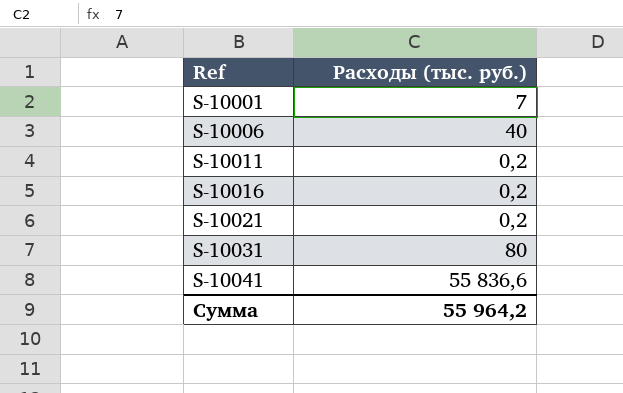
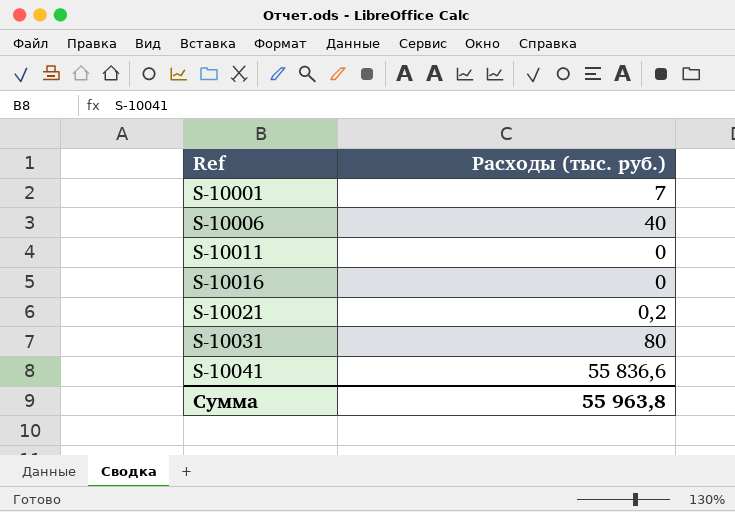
S-10011 | Расходы (тыс. руб.): 0,2 -> 0
S-10016 | Расходы (тыс. руб.): 0,2 -> 0
Сумма | Расходы (тыс. руб.): 55 964,2 -> 55 963,8

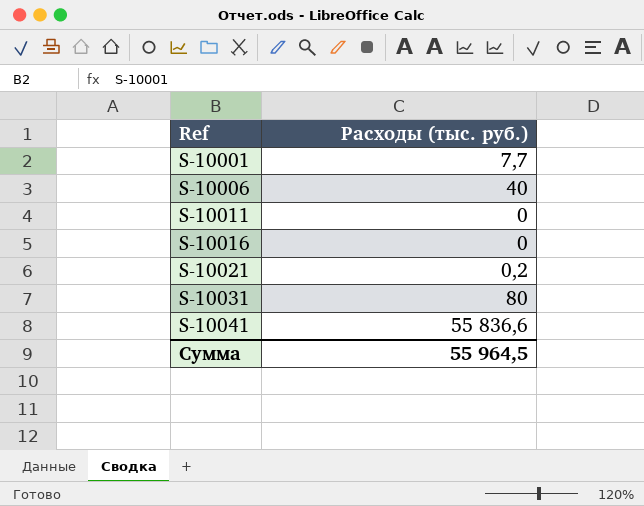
S-10001 | Расходы (тыс. руб.): 7 -> 7,7
Сумма | Расходы (тыс. руб.): 55 963,8 -> 55 964,5

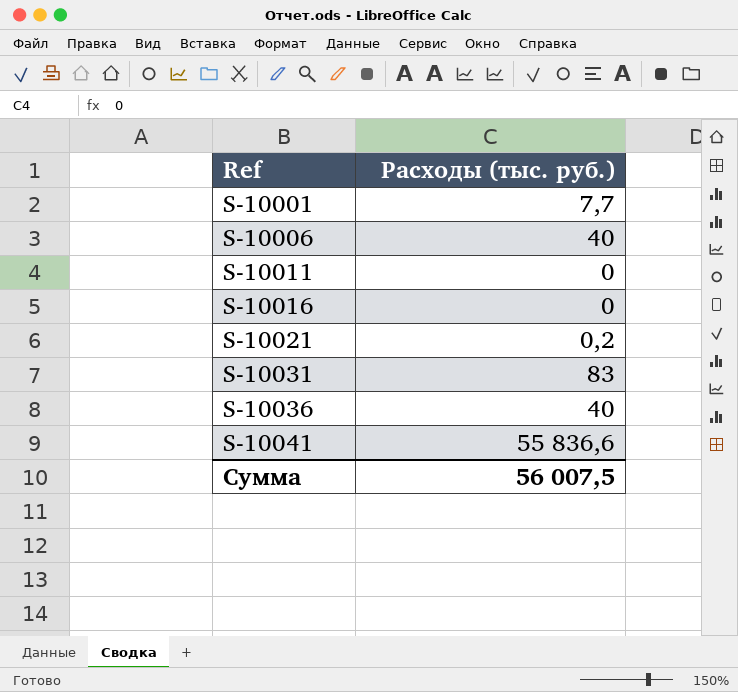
S-10031 | Расходы (тыс. руб.): 80 -> 83
row S-10036: none -> 40
Сумма | Расходы (тыс. руб.): 55 964,5 -> 56 007,5

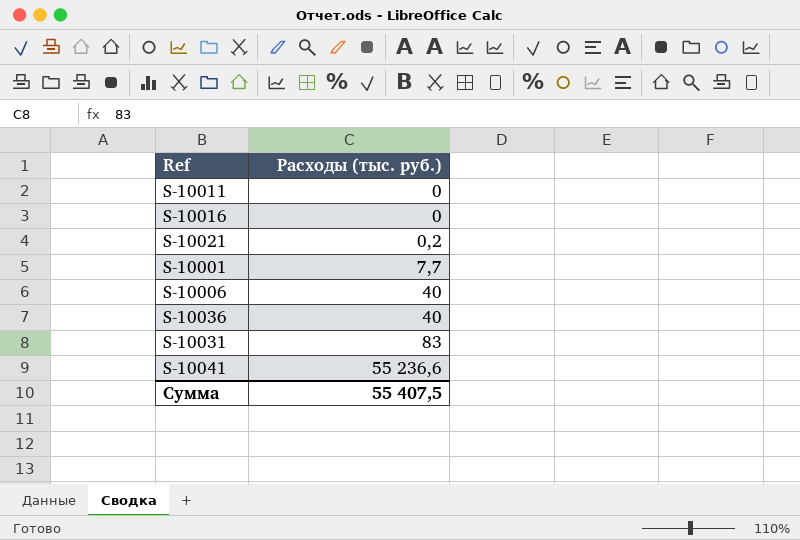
row order: Ref ascending -> Расходы (тыс. руб.) ascending
S-10041 | Расходы (тыс. руб.): 55 836,6 -> 55 236,6
Сумма | Расходы (тыс. руб.): 56 007,5 -> 55 407,5

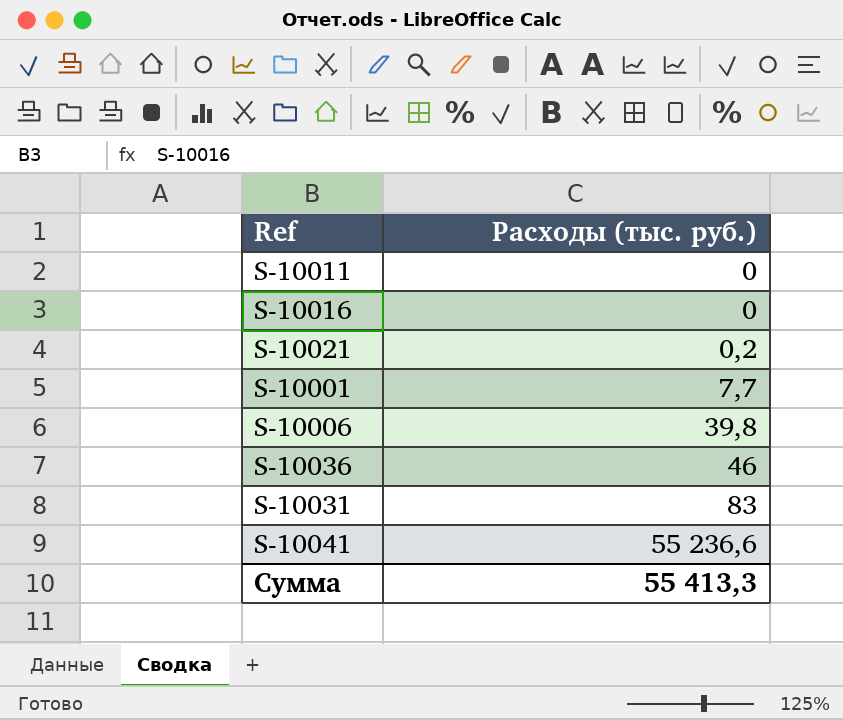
S-10006 | Расходы (тыс. руб.): 40 -> 39,8
S-10036 | Расходы (тыс. руб.): 40 -> 46
Сумма | Расходы (тыс. руб.): 55 407,5 -> 55 413,3

